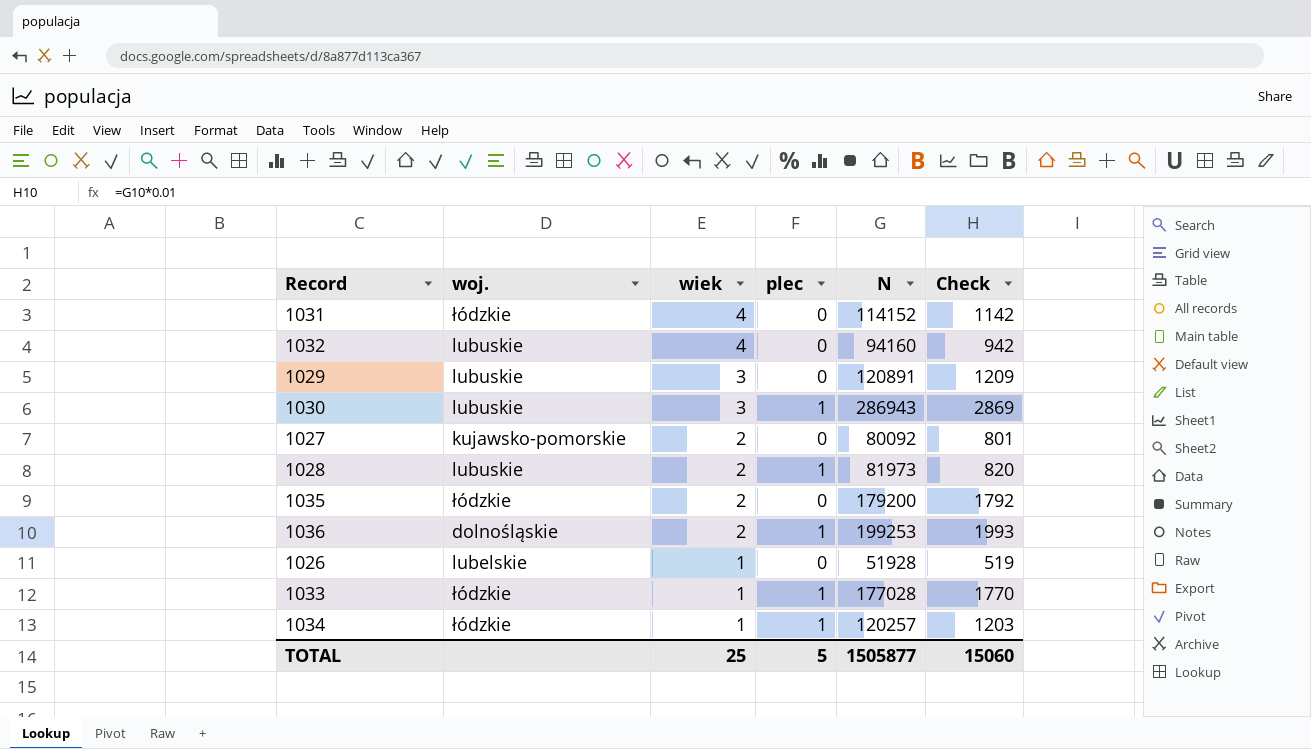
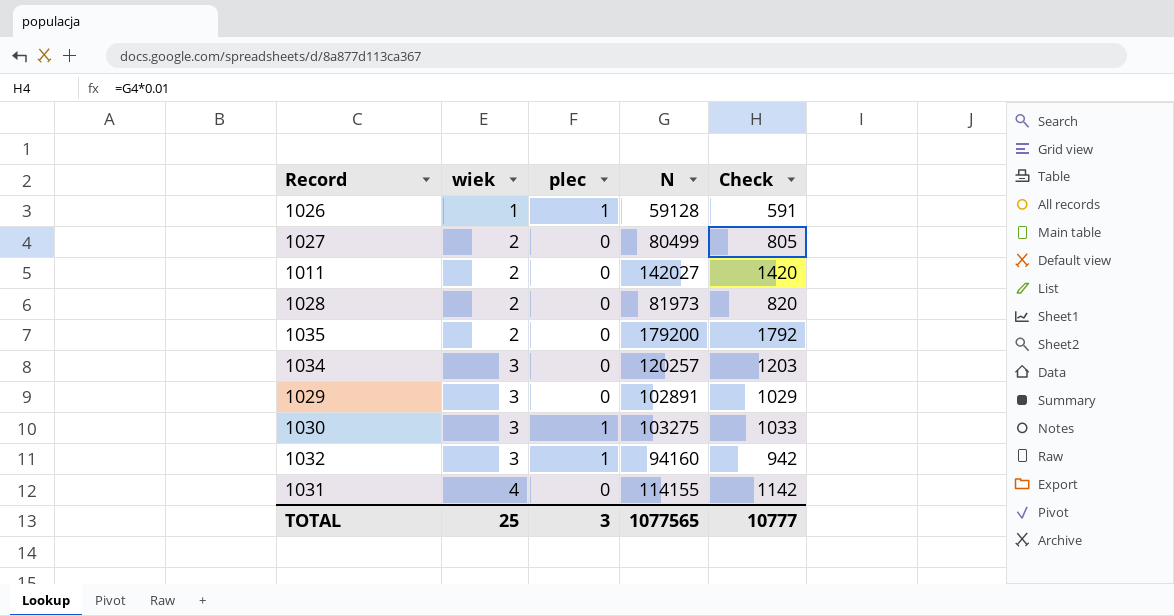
row order: wiek descending -> wiek ascending
column woj. | position: 2 -> none
row 1036: dolnośląskie | 2 | 1 | 199253 | 1993 -> none
row 1033: łódzkie | 1 | 1 | 177028 | 1770 -> none
1026 | plec: 0 -> 1
1026 | N: 51928 -> 59128
1026 | Check: 519 -> 591
1027 | N: 80092 -> 80499
1027 | Check: 801 -> 805
row 1011: none -> 2 | 0 | 142027 | 1420
1028 | plec: 1 -> 0
1034 | wiek: 1 -> 3
1034 | plec: 1 -> 0
1029 | N: 120891 -> 102891
1029 | Check: 1209 -> 1029
1030 | N: 286943 -> 103275
1030 | Check: 2869 -> 1033
1032 | wiek: 4 -> 3
1032 | plec: 0 -> 1
1031 | N: 114152 -> 114155
TOTAL | plec: 5 -> 3
TOTAL | N: 1505877 -> 1077565
TOTAL | Check: 15060 -> 10777

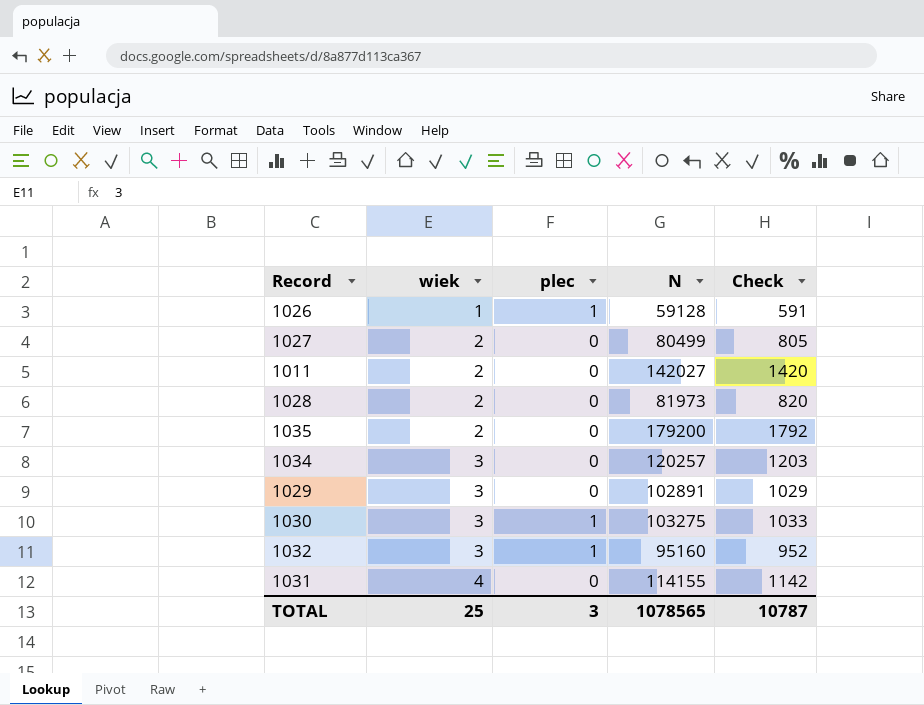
1032 | N: 94160 -> 95160
1032 | Check: 942 -> 952
TOTAL | N: 1077565 -> 1078565
TOTAL | Check: 10777 -> 10787

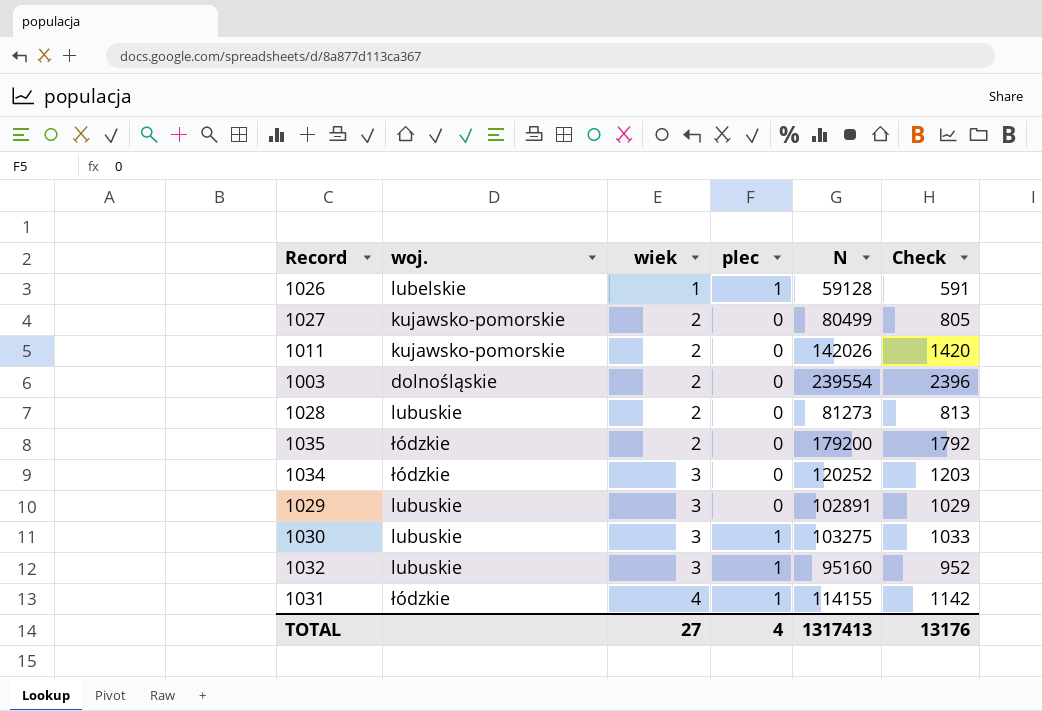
column woj. | position: none -> 2
1011 | N: 142027 -> 142026
row 1003: none -> dolnośląskie | 2 | 0 | 239554 | 2396
1028 | N: 81973 -> 81273
1028 | Check: 820 -> 813
1034 | N: 120257 -> 120252
1031 | plec: 0 -> 1
TOTAL | wiek: 25 -> 27
TOTAL | plec: 3 -> 4
TOTAL | N: 1078565 -> 1317413
TOTAL | Check: 10787 -> 13176

